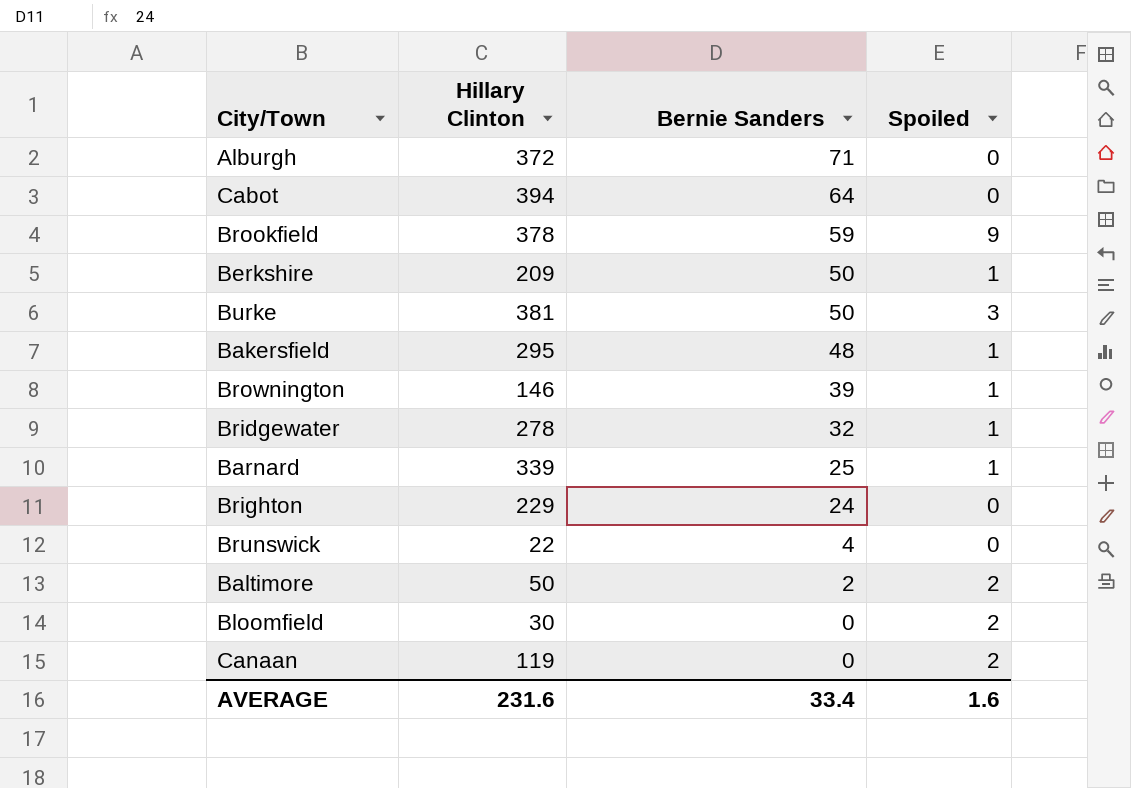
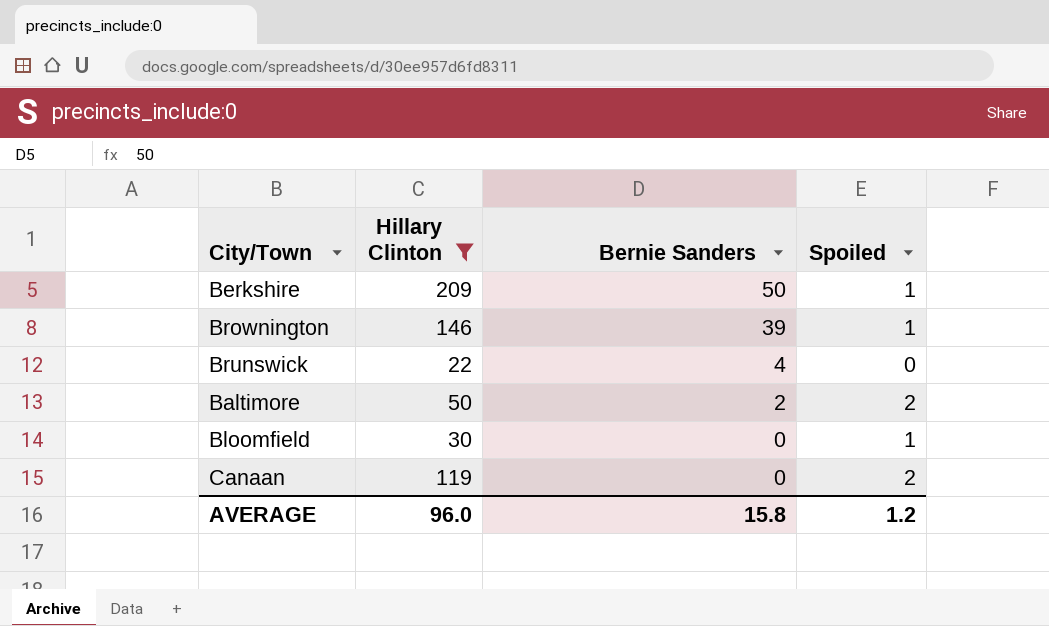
filter: none -> Hillary Clinton <= 209
Bloomfield | Spoiled: 2 -> 1
AVERAGE | Hillary Clinton: 231.6 -> 96.0
AVERAGE | Bernie Sanders: 33.4 -> 15.8
AVERAGE | Spoiled: 1.6 -> 1.2

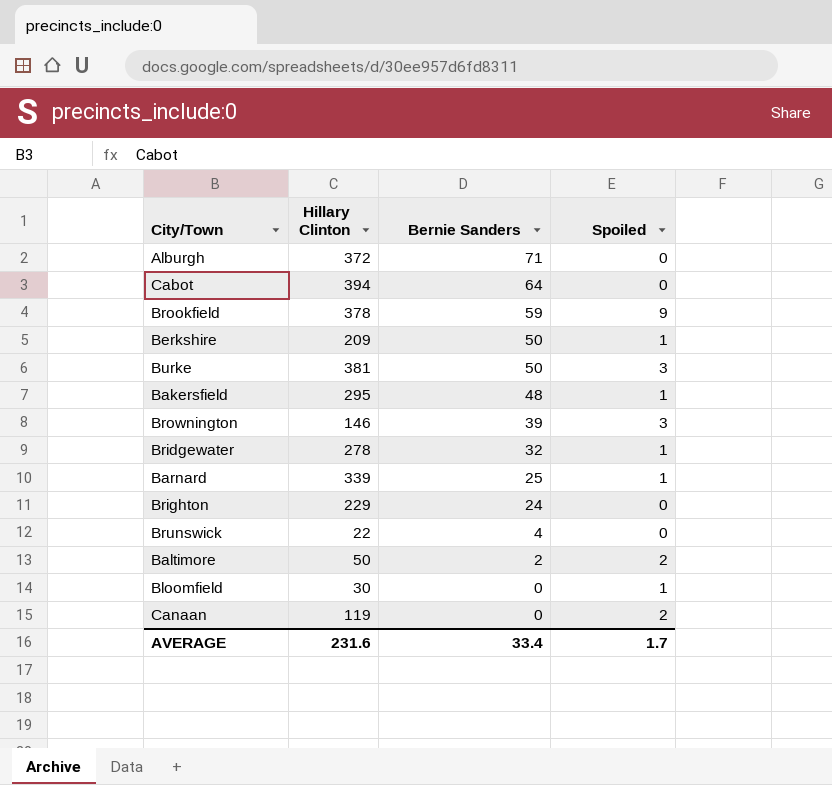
filter: Hillary Clinton <= 209 -> none
Brownington | Spoiled: 1 -> 3
AVERAGE | Hillary Clinton: 96.0 -> 231.6
AVERAGE | Bernie Sanders: 15.8 -> 33.4
AVERAGE | Spoiled: 1.2 -> 1.7

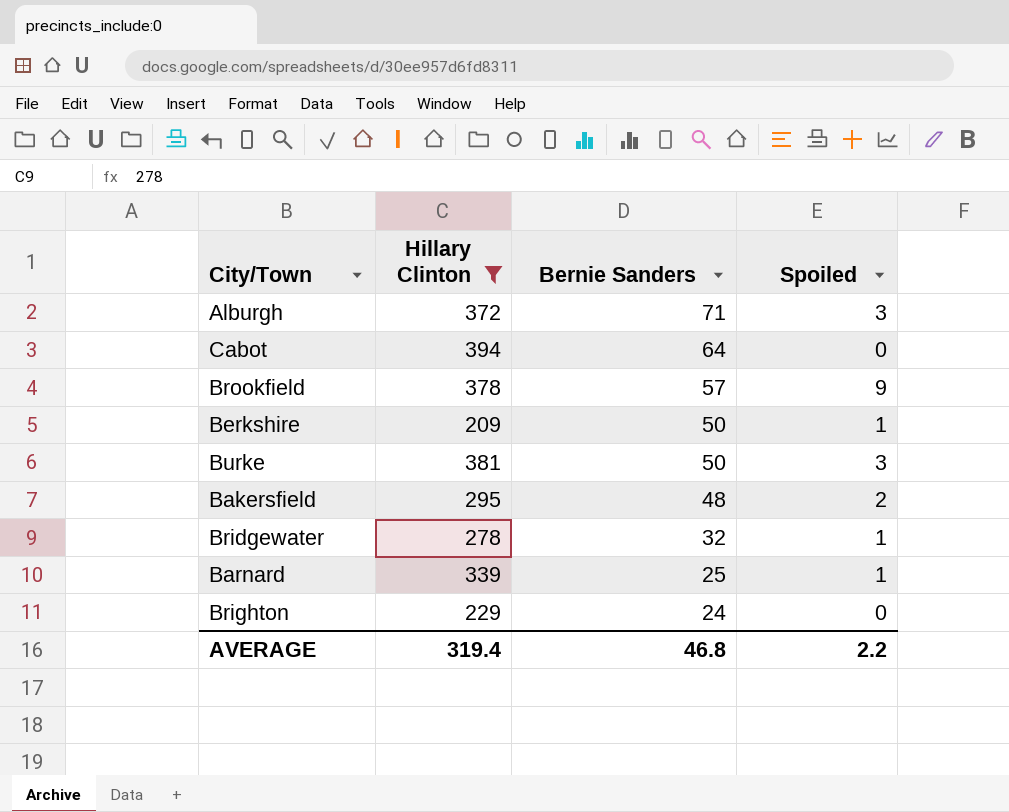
filter: none -> Hillary Clinton >= 209
Alburgh | Spoiled: 0 -> 3
Brookfield | Bernie Sanders: 59 -> 57
Bakersfield | Spoiled: 1 -> 2
AVERAGE | Hillary Clinton: 231.6 -> 319.4
AVERAGE | Bernie Sanders: 33.4 -> 46.8
AVERAGE | Spoiled: 1.7 -> 2.2

